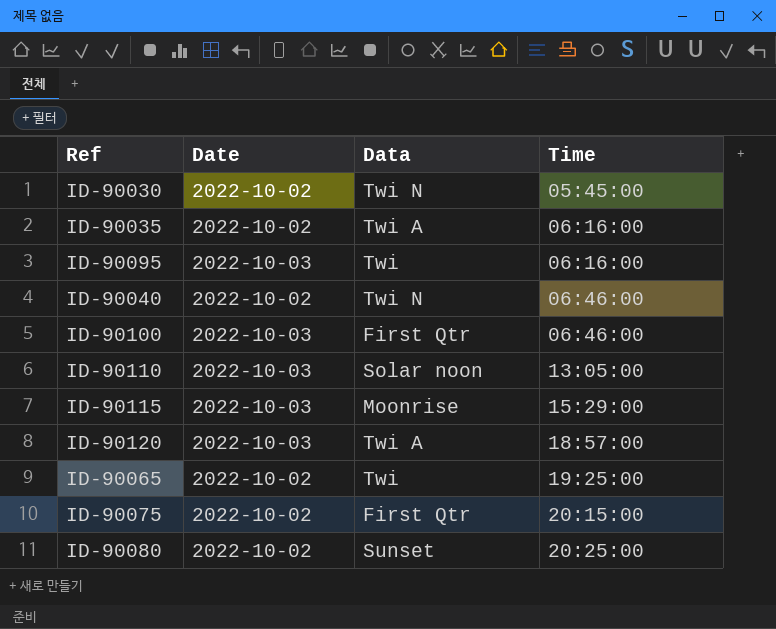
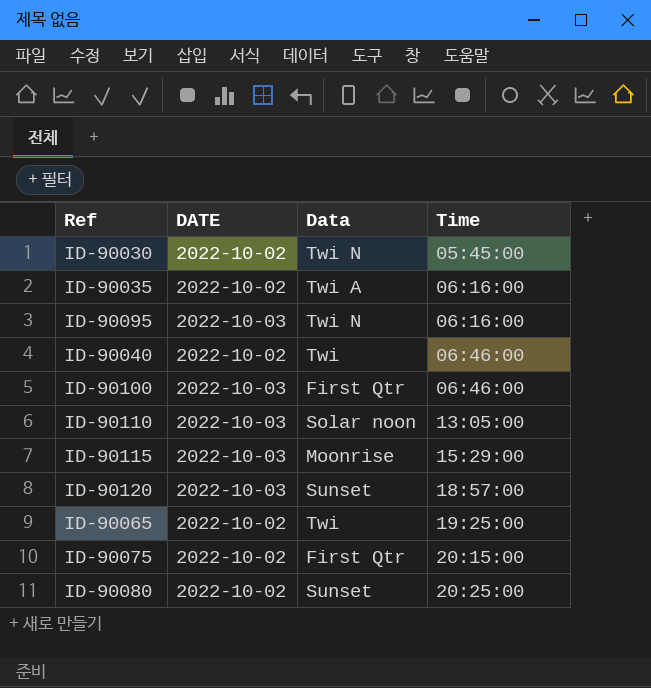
column name: Date -> DATE
ID-90095 | Data: Twi -> Twi N
ID-90040 | Data: Twi N -> Twi
ID-90120 | Data: Twi A -> Sunset

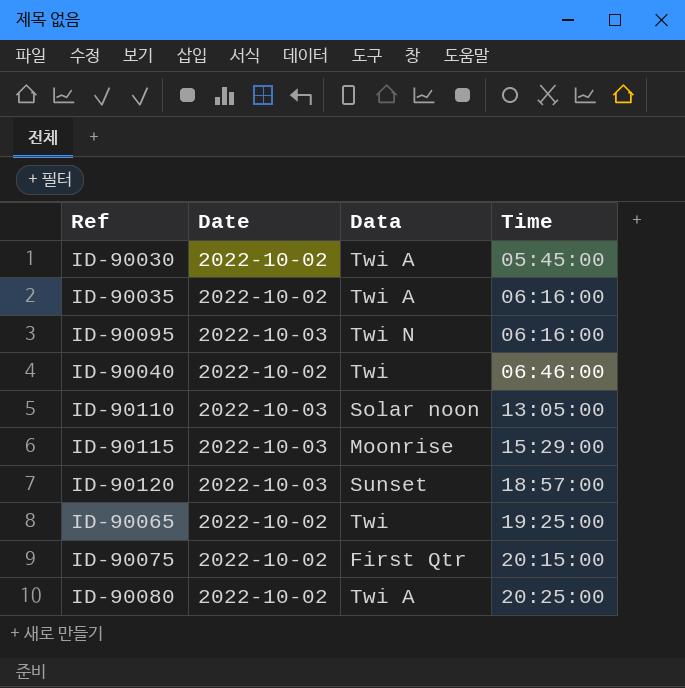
column name: DATE -> Date
row ID-90100: 2022-10-03 | First Qtr | 06:46:00 -> none
ID-90030 | Data: Twi N -> Twi A
ID-90080 | Data: Sunset -> Twi A

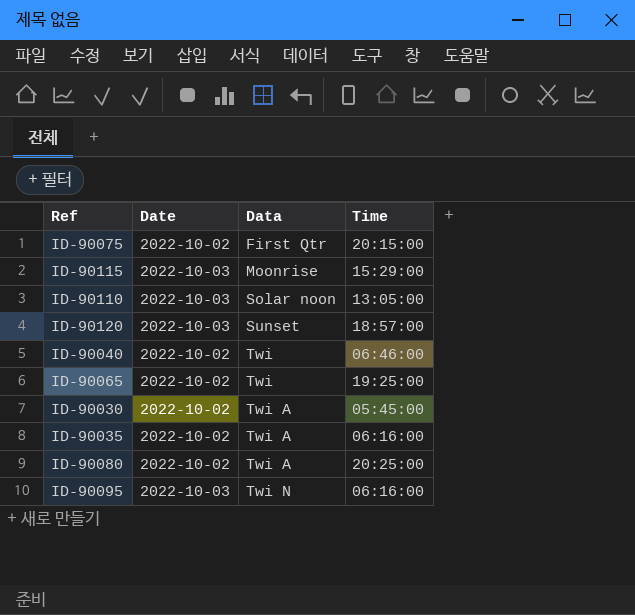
row order: Time ascending -> Data ascending

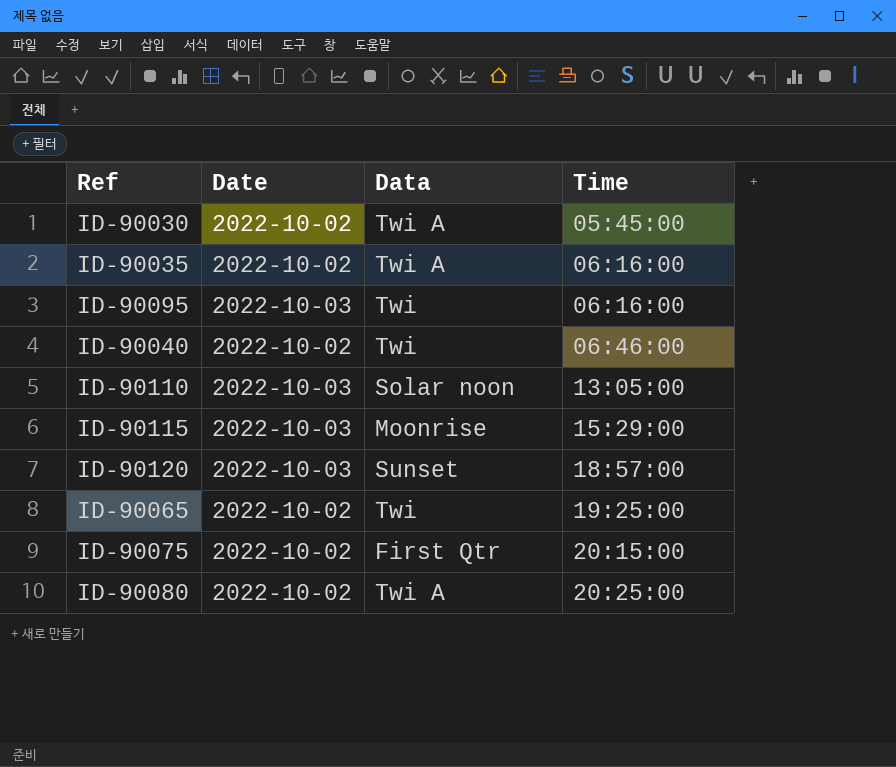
row order: Data ascending -> Time ascending
ID-90095 | Data: Twi N -> Twi

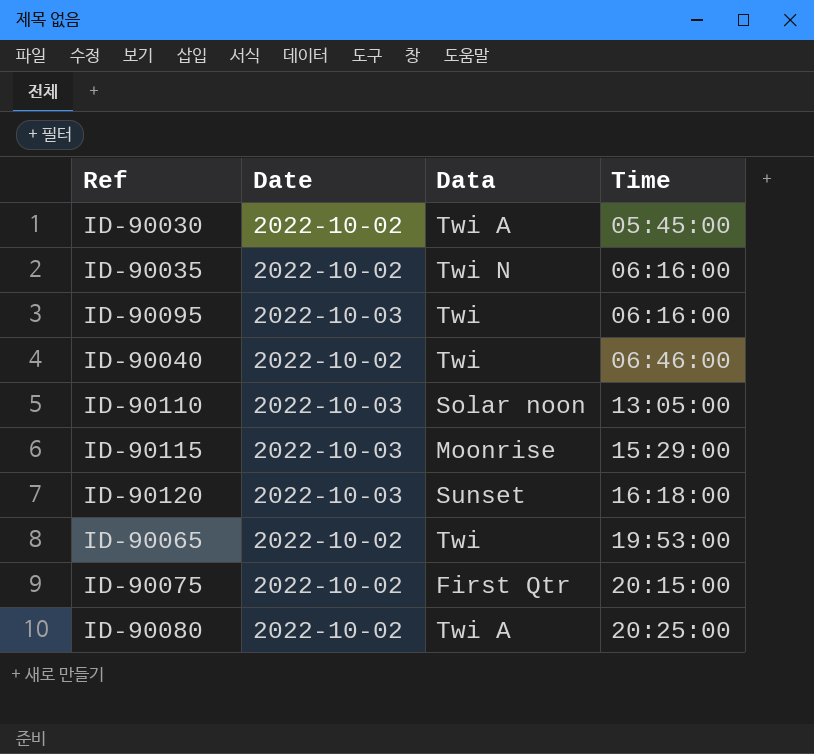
ID-90035 | Data: Twi A -> Twi N
ID-90120 | Time: 18:57:00 -> 16:18:00
ID-90065 | Time: 19:25:00 -> 19:53:00

